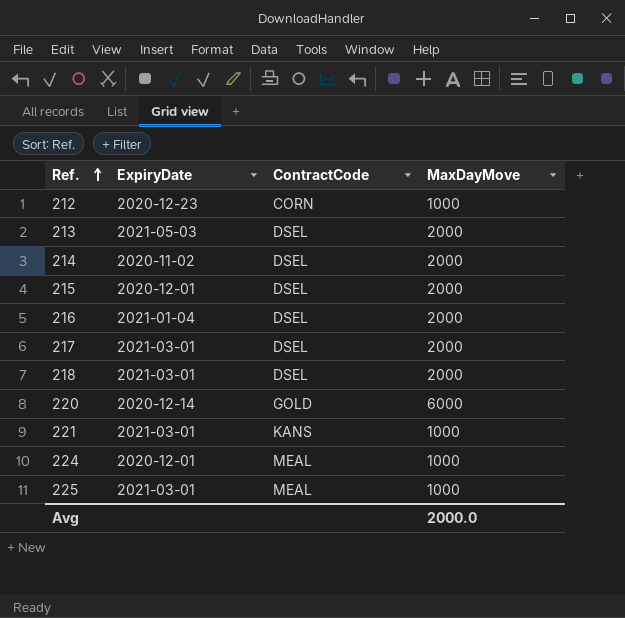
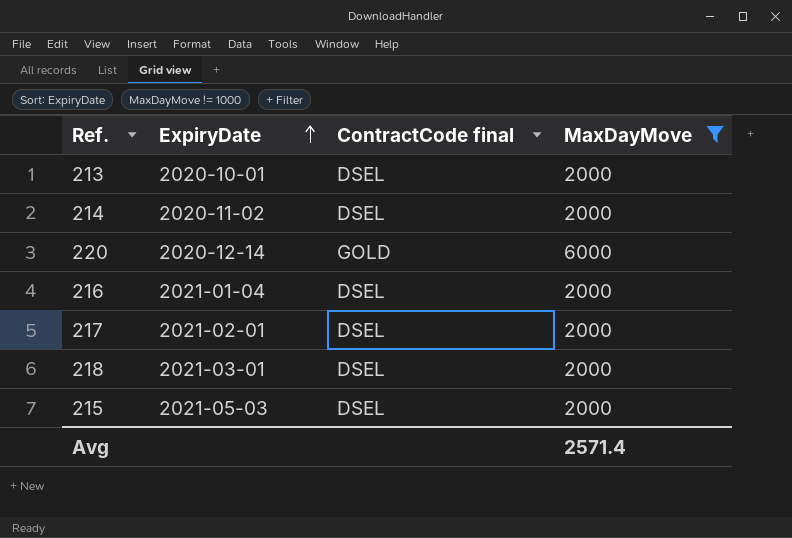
filter: none -> MaxDayMove != 1000
row order: Ref. ascending -> ExpiryDate ascending
column name: ContractCode -> ContractCode final
213 | ExpiryDate: 2021-05-03 -> 2020-10-01
217 | ExpiryDate: 2021-03-01 -> 2021-02-01
215 | ExpiryDate: 2020-12-01 -> 2021-05-03
Avg | MaxDayMove: 2000.0 -> 2571.4

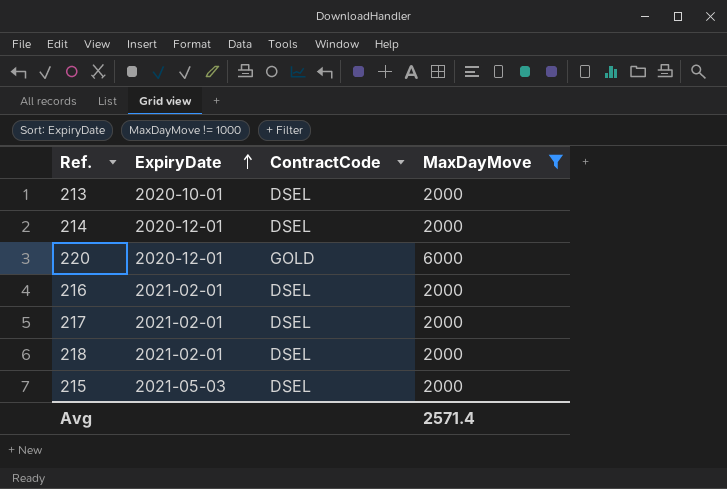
column name: ContractCode final -> ContractCode
214 | ExpiryDate: 2020-11-02 -> 2020-12-01
220 | ExpiryDate: 2020-12-14 -> 2020-12-01
216 | ExpiryDate: 2021-01-04 -> 2021-02-01
218 | ExpiryDate: 2021-03-01 -> 2021-02-01

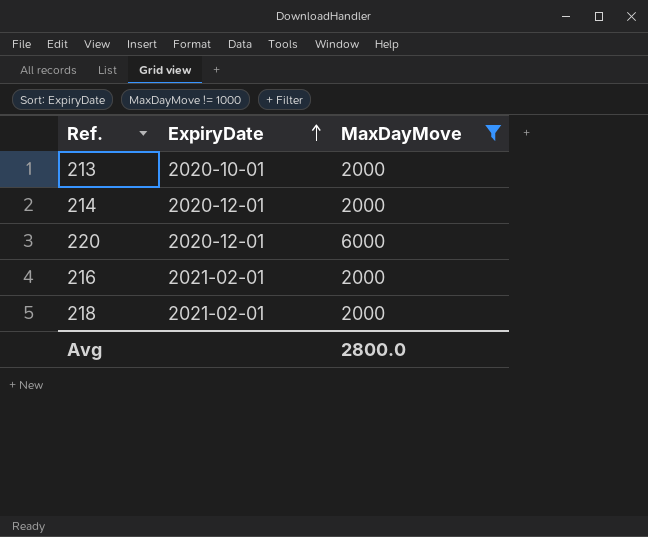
column ContractCode | position: 3 -> none
row 217: 2021-02-01 | DSEL | 2000 -> none
row 215: 2021-05-03 | DSEL | 2000 -> none
Avg | MaxDayMove: 2571.4 -> 2800.0

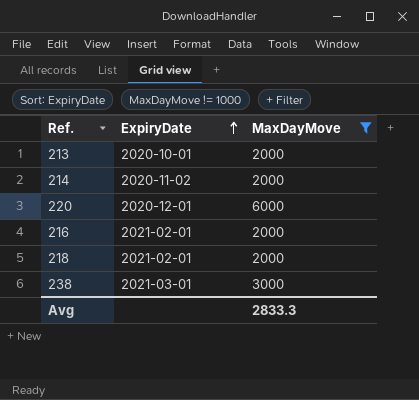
214 | ExpiryDate: 2020-12-01 -> 2020-11-02
row 238: none -> 2021-03-01 | 3000
Avg | MaxDayMove: 2800.0 -> 2833.3

